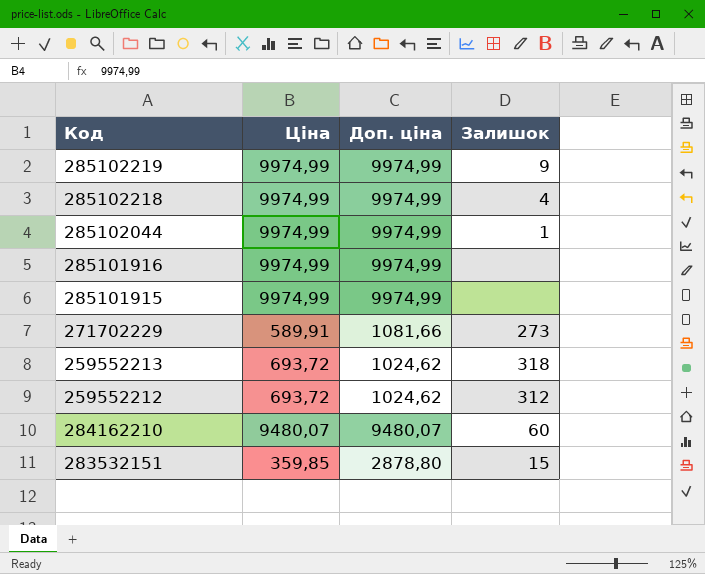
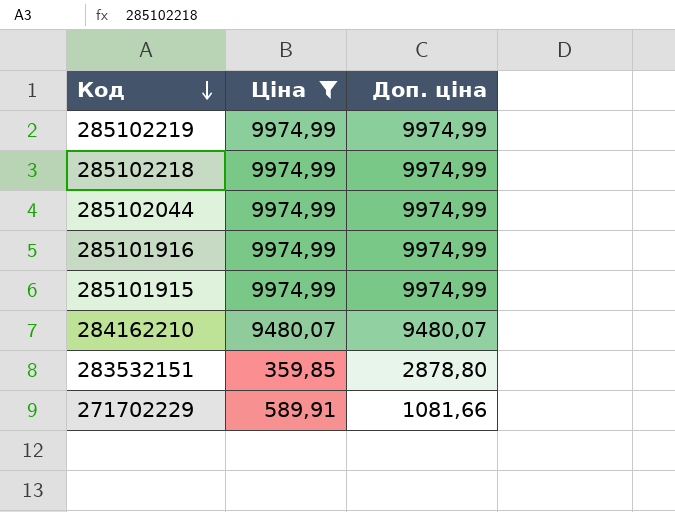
filter: none -> Ціна != 693,72
row order: none -> Код descending
column Залишок | position: 4 -> none

